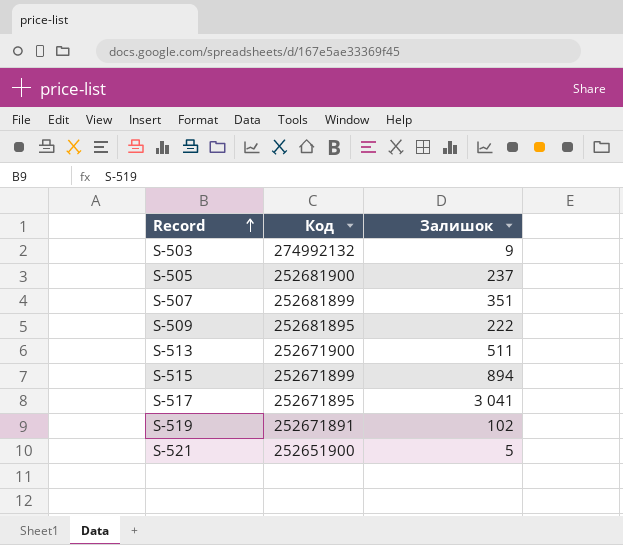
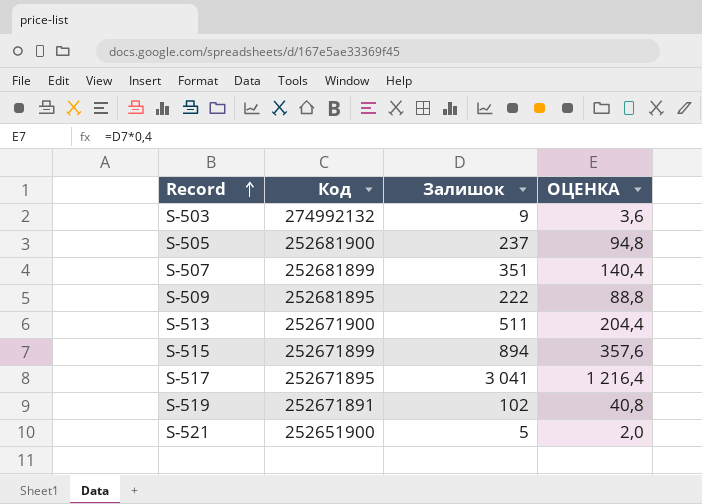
column ОЦЕНКА | formula: none -> [Залишок] * 0,4

